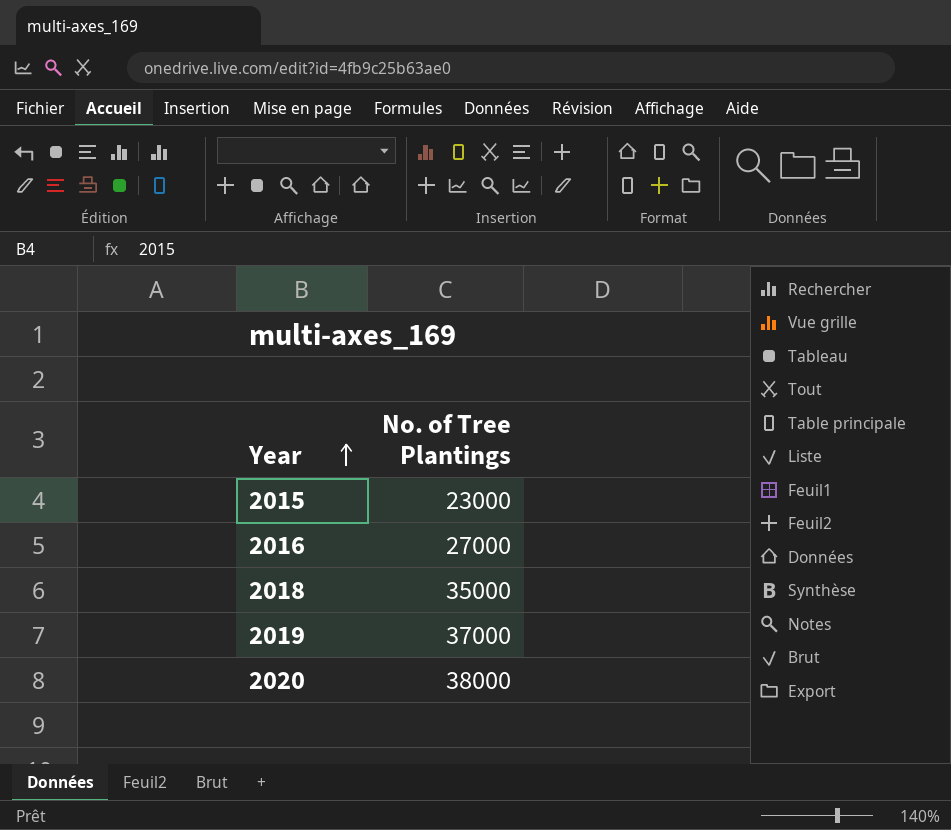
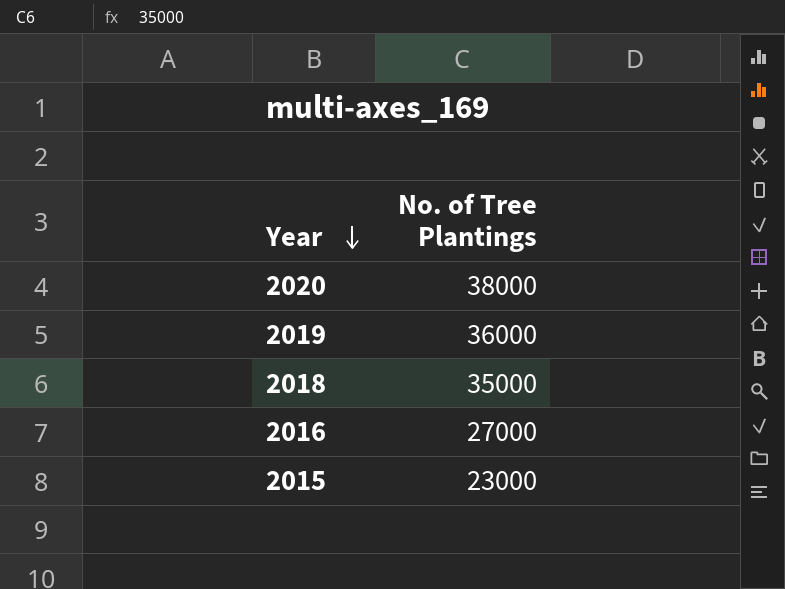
row order: Year ascending -> Year descending
2019 | No. of Tree Plantings: 37000 -> 36000

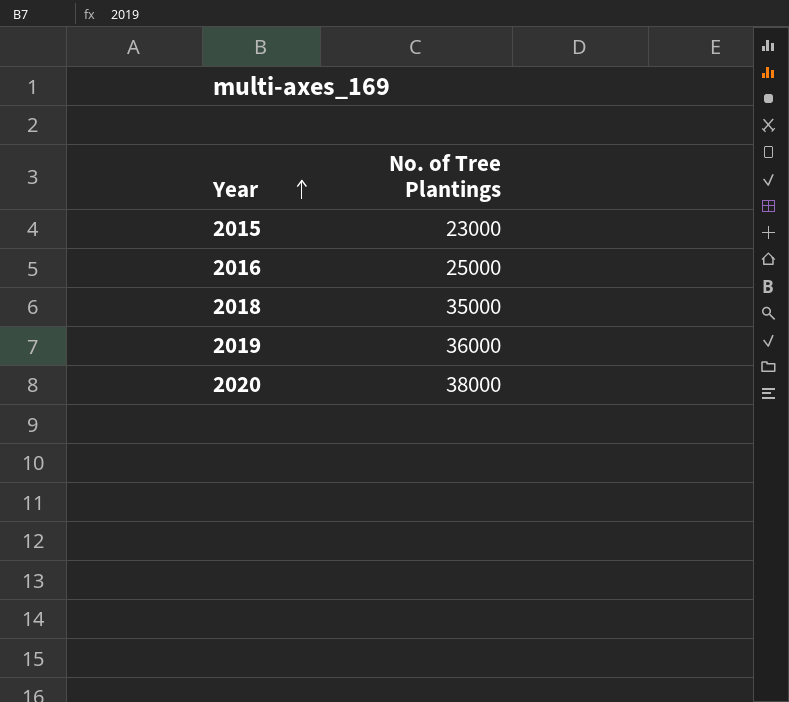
row order: Year descending -> Year ascending
2016 | No. of Tree Plantings: 27000 -> 25000

